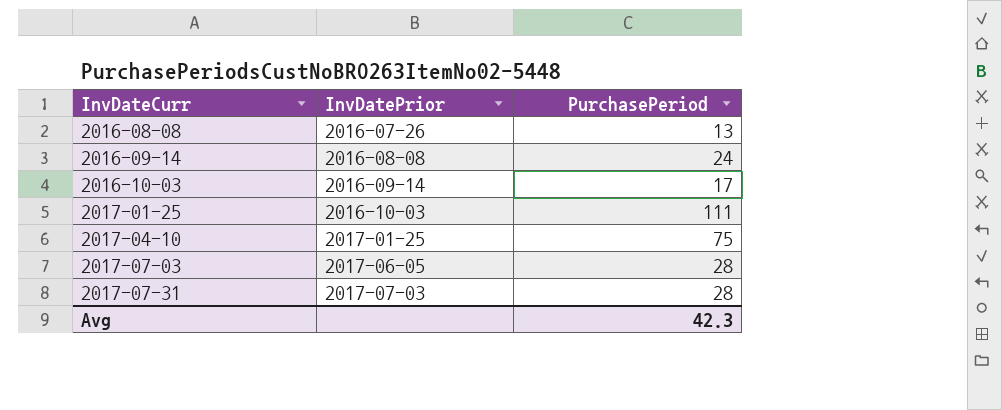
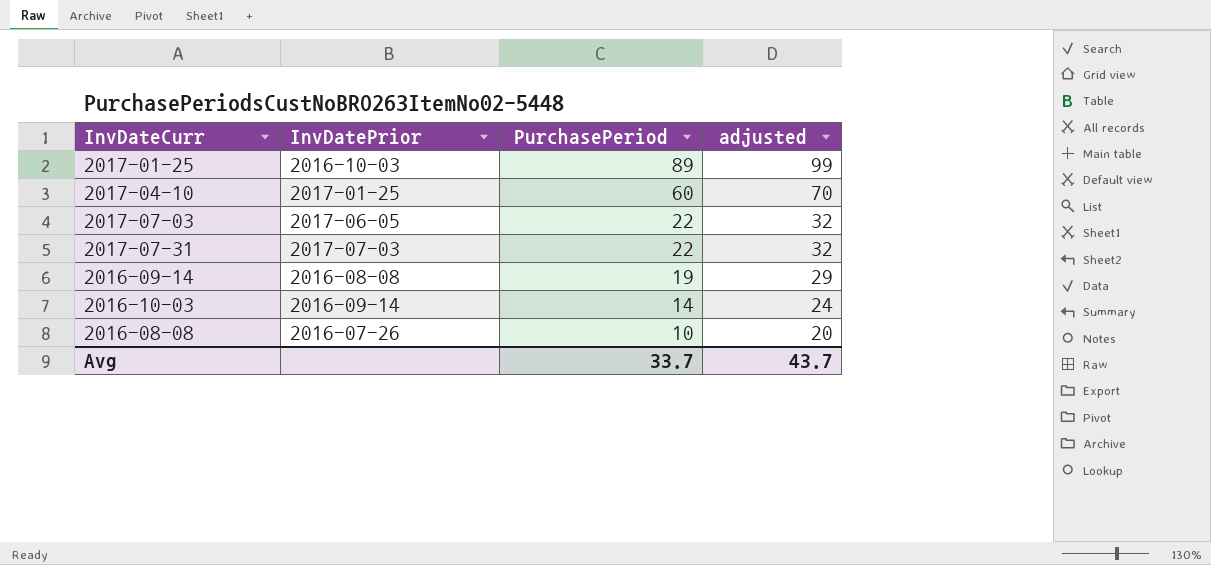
row order: InvDateCurr ascending -> PurchasePeriod descending
column adjusted | formula: none -> [PurchasePeriod] + 10
2017-01-25 | PurchasePeriod: 111 -> 89
2017-04-10 | PurchasePeriod: 75 -> 60
2017-07-03 | PurchasePeriod: 28 -> 22
2017-07-31 | PurchasePeriod: 28 -> 22
2016-09-14 | PurchasePeriod: 24 -> 19
2016-10-03 | PurchasePeriod: 17 -> 14
2016-08-08 | PurchasePeriod: 13 -> 10
Avg | PurchasePeriod: 42.3 -> 33.7

